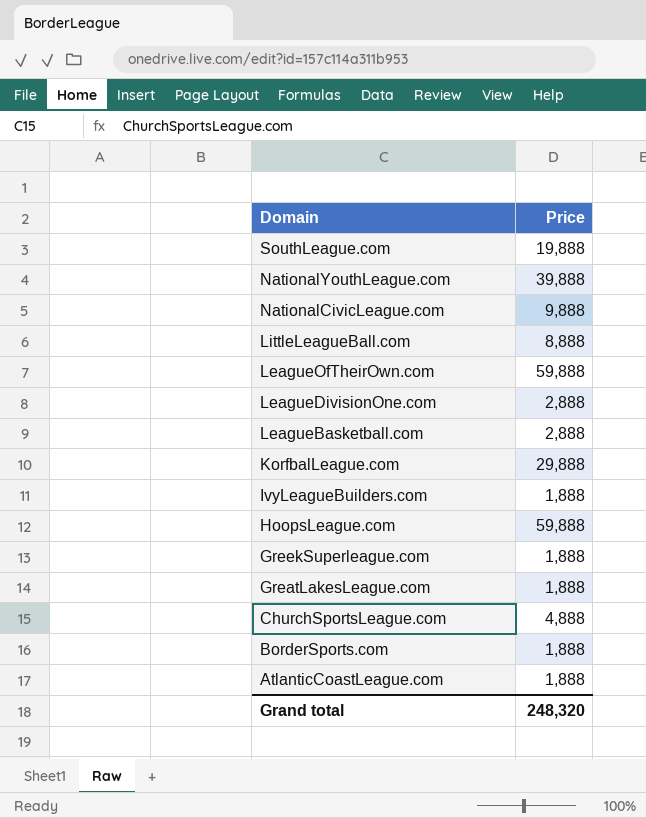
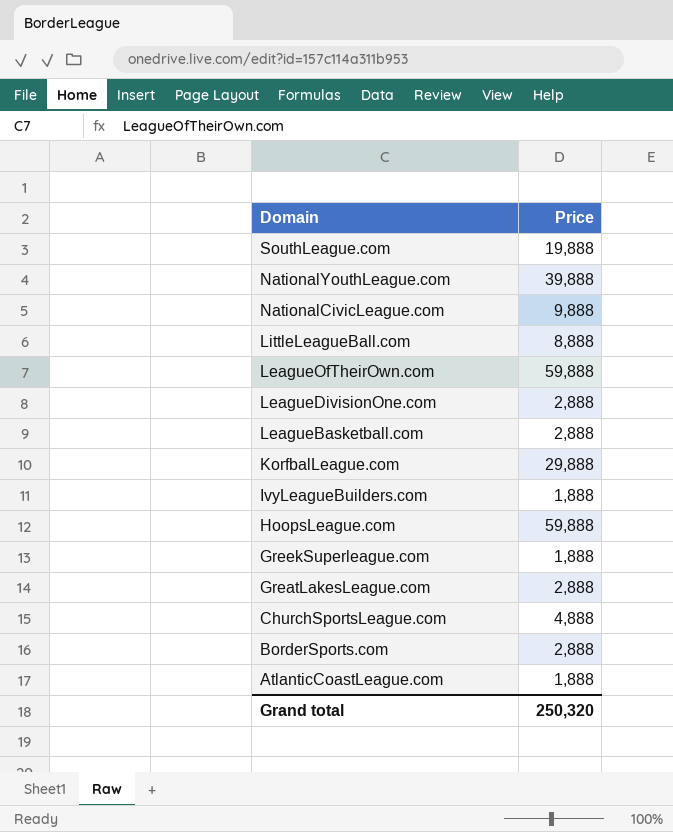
GreatLakesLeague.com | Price: 1,888 -> 2,888
BorderSports.com | Price: 1,888 -> 2,888
Grand total | Price: 248,320 -> 250,320

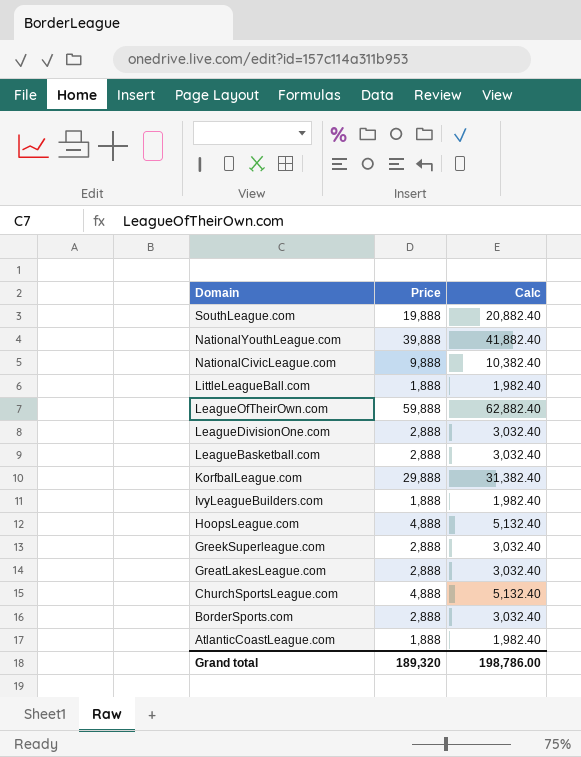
column Calc | formula: none -> [Price] * 1.05
LittleLeagueBall.com | Price: 8,888 -> 1,888
HoopsLeague.com | Price: 59,888 -> 4,888
GreekSuperleague.com | Price: 1,888 -> 2,888
Grand total | Price: 250,320 -> 189,320

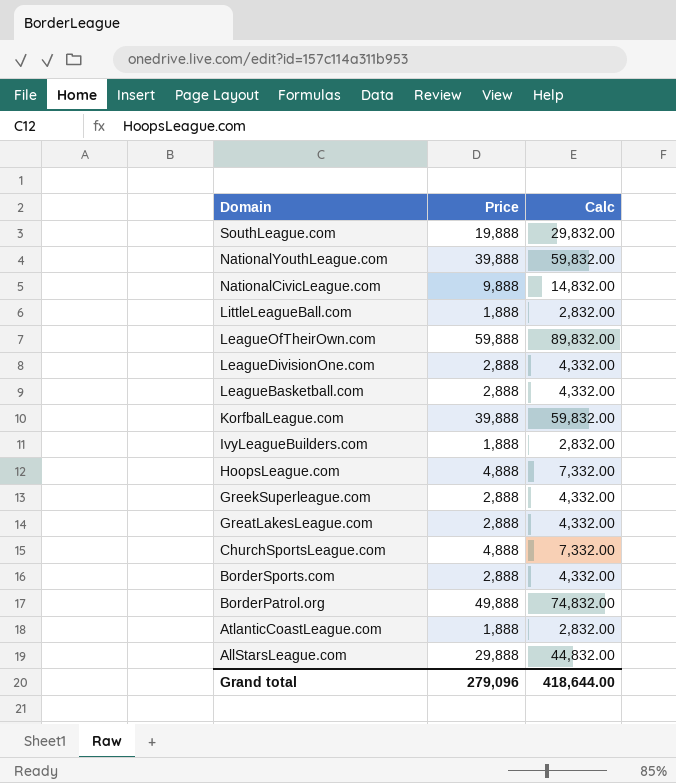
column Calc | formula: [Price] * 1.05 -> [Price] * 1.5
KorfbalLeague.com | Price: 29,888 -> 39,888
row BorderPatrol.org: none -> 49,888 | 74,832.00
row AllStarsLeague.com: none -> 29,888 | 44,832.00
Grand total | Price: 189,320 -> 279,096
Grand total | Calc: 198,786.00 -> 418,644.00

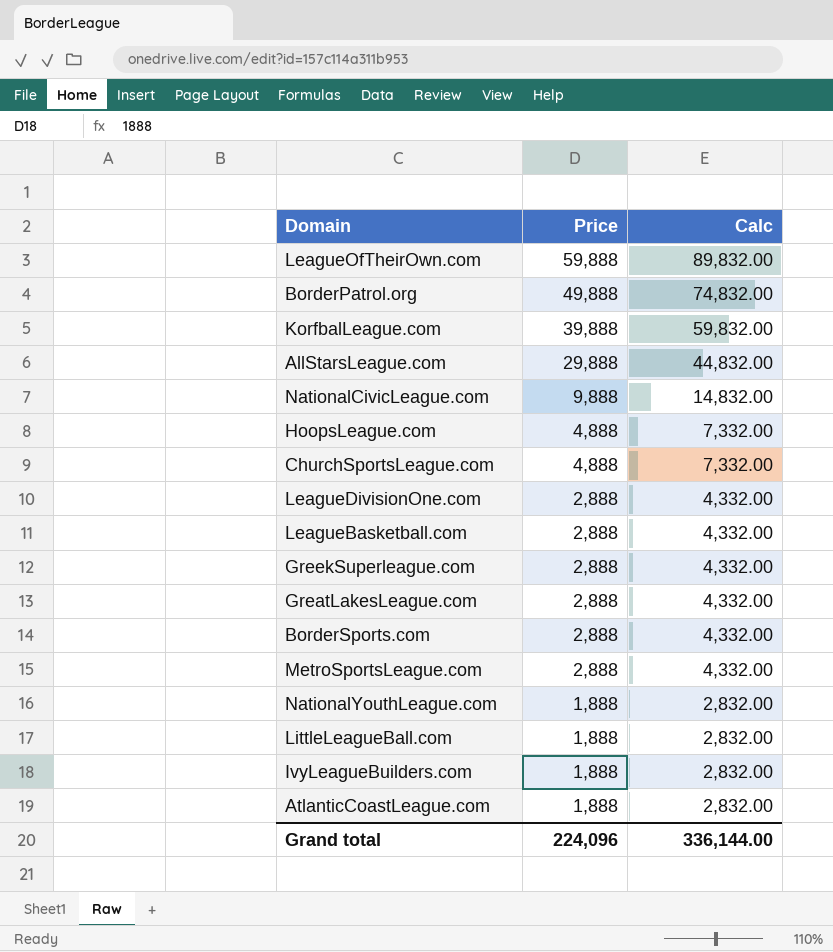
row order: Domain descending -> Price descending
row SouthLeague.com: 19,888 | 29,832.00 -> none
row MetroSportsLeague.com: none -> 2,888 | 4,332.00
NationalYouthLeague.com | Price: 39,888 -> 1,888
NationalYouthLeague.com | Calc: 59,832.00 -> 2,832.00
Grand total | Price: 279,096 -> 224,096
Grand total | Calc: 418,644.00 -> 336,144.00

